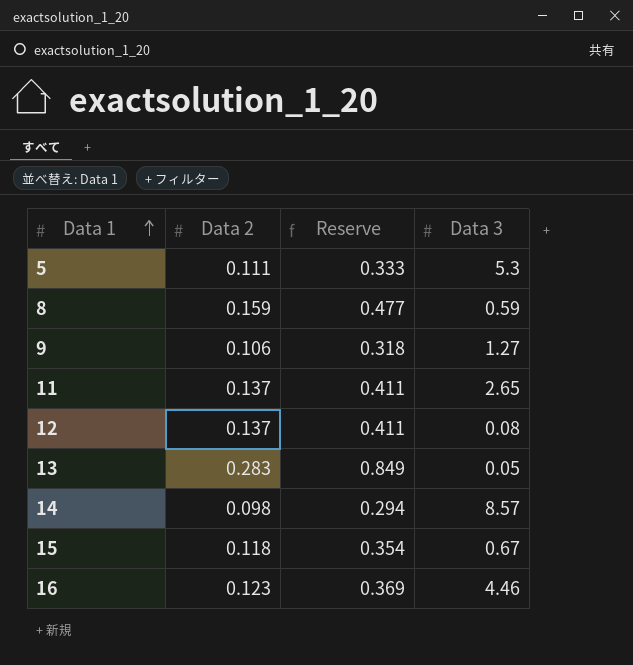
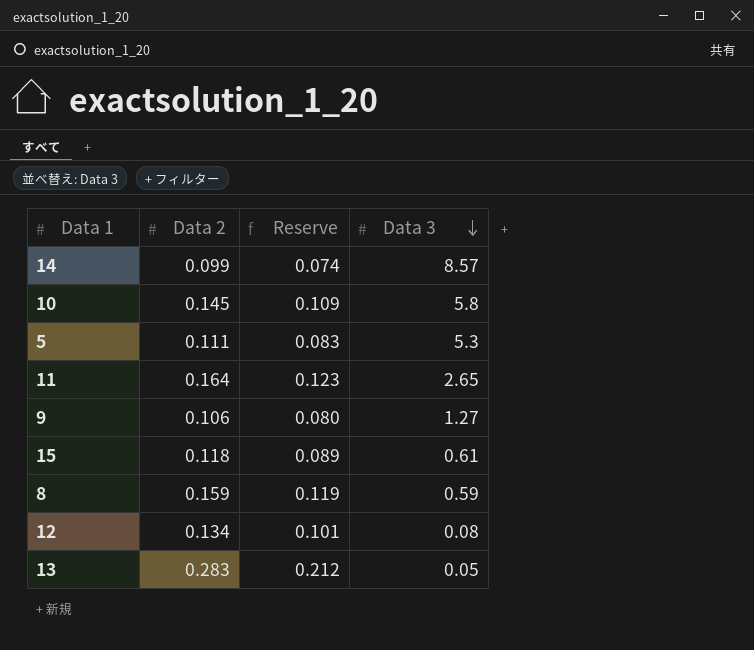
row order: Data 1 ascending -> Data 3 descending
column Reserve | formula: [Data 2] * 3 -> [Data 2] * 0.75
row 16: 0.123 | 0.369 | 4.46 -> none
14 | Data 2: 0.098 -> 0.099
row 10: none -> 0.145 | 0.109 | 5.8
11 | Data 2: 0.137 -> 0.164
15 | Data 3: 0.67 -> 0.61
12 | Data 2: 0.137 -> 0.134

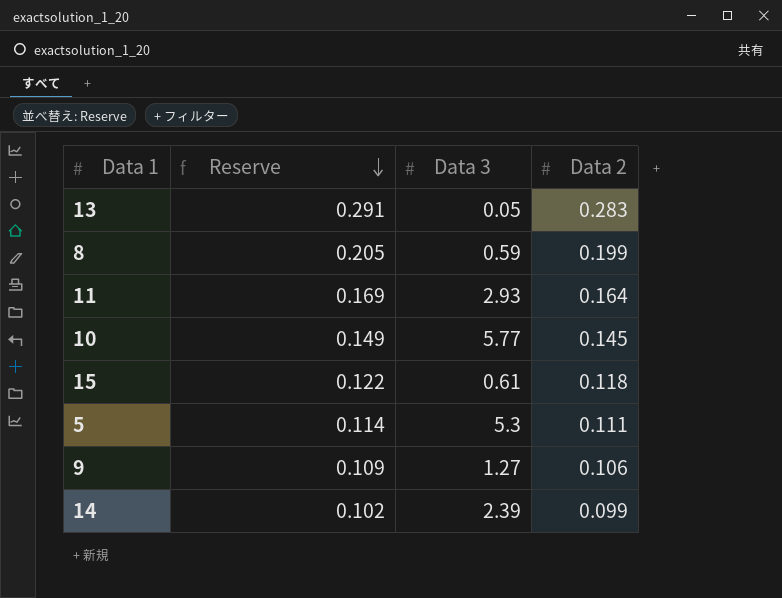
row order: Data 3 descending -> Reserve descending
column Reserve | formula: [Data 2] * 0.75 -> [Data 2] * 1.03
column Data 2 | position: 2 -> 4
row 12: 0.134 | 0.101 | 0.08 -> none
8 | Data 2: 0.159 -> 0.199
11 | Data 3: 2.65 -> 2.93
10 | Data 3: 5.8 -> 5.77
14 | Data 3: 8.57 -> 2.39

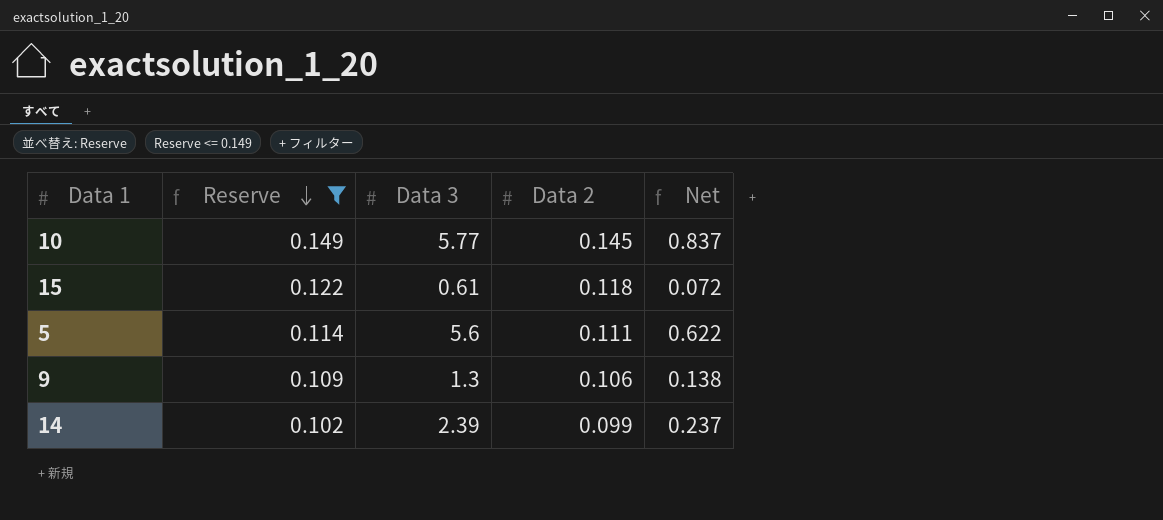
filter: none -> Reserve <= 0.149
column Net | formula: none -> [Data 3] * [Data 2]
5 | Data 3: 5.3 -> 5.6
9 | Data 3: 1.27 -> 1.3

